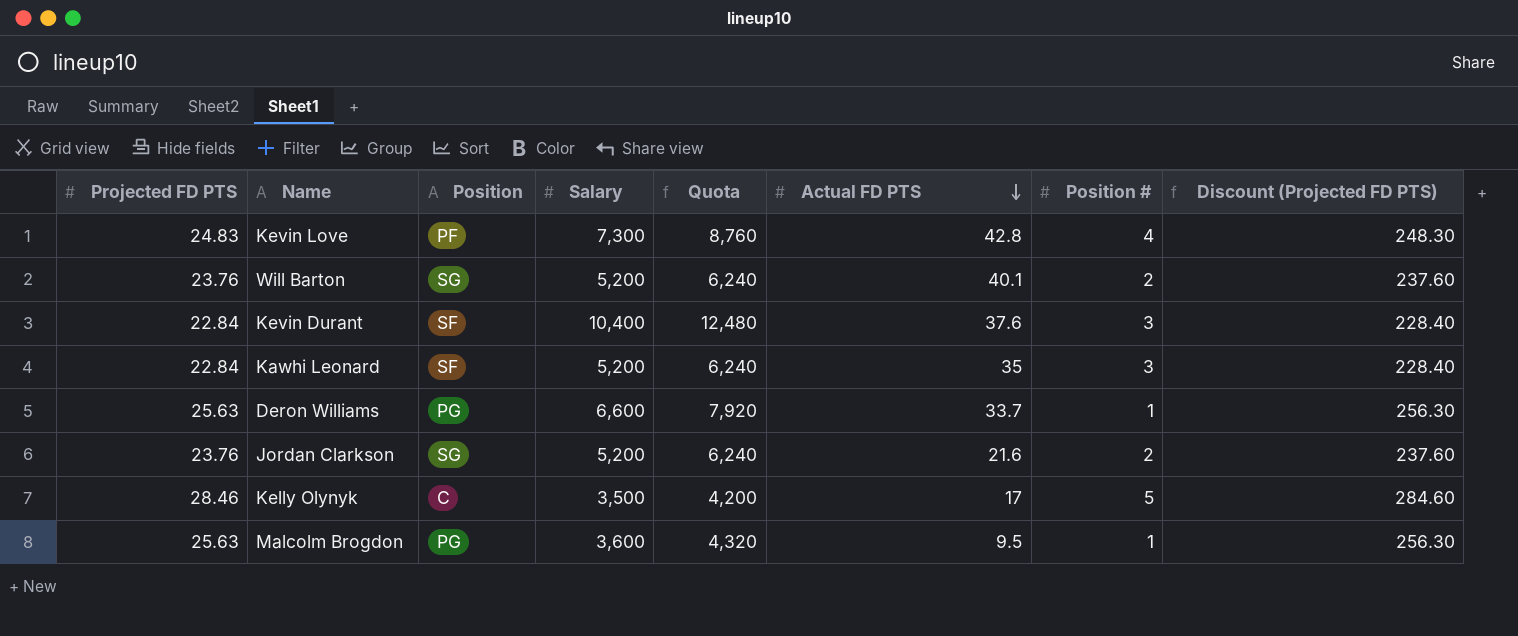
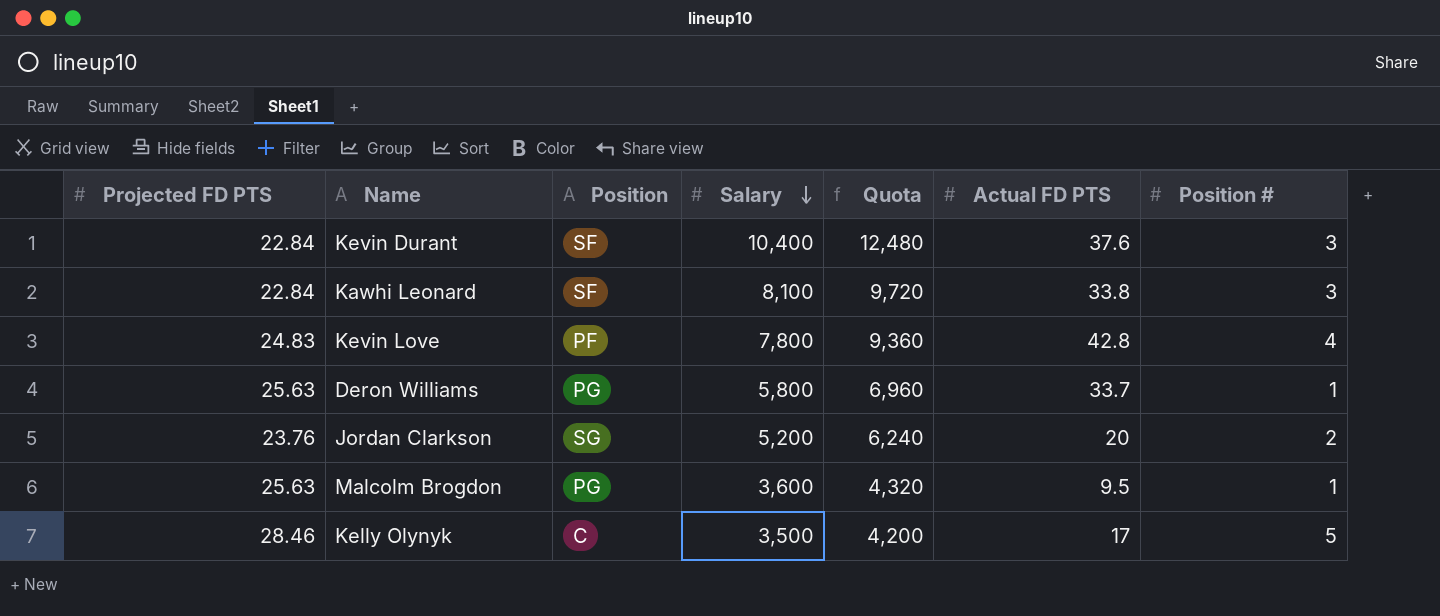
row order: Actual FD PTS descending -> Salary descending
column Discount (Projected FD PTS) | formula: [Projected FD PTS] * 10 -> none
row Will Barton: 23.76 | SG | 5,200 | 6,240 | 40.1 | 2 | 237.60 -> none
Kawhi Leonard | Salary: 5,200 -> 8,100
Kawhi Leonard | Quota: 6,240 -> 9,720
Kawhi Leonard | Actual FD PTS: 35 -> 33.8
Kevin Love | Salary: 7,300 -> 7,800
Kevin Love | Quota: 8,760 -> 9,360
Deron Williams | Salary: 6,600 -> 5,800
Deron Williams | Quota: 7,920 -> 6,960
Jordan Clarkson | Actual FD PTS: 21.6 -> 20

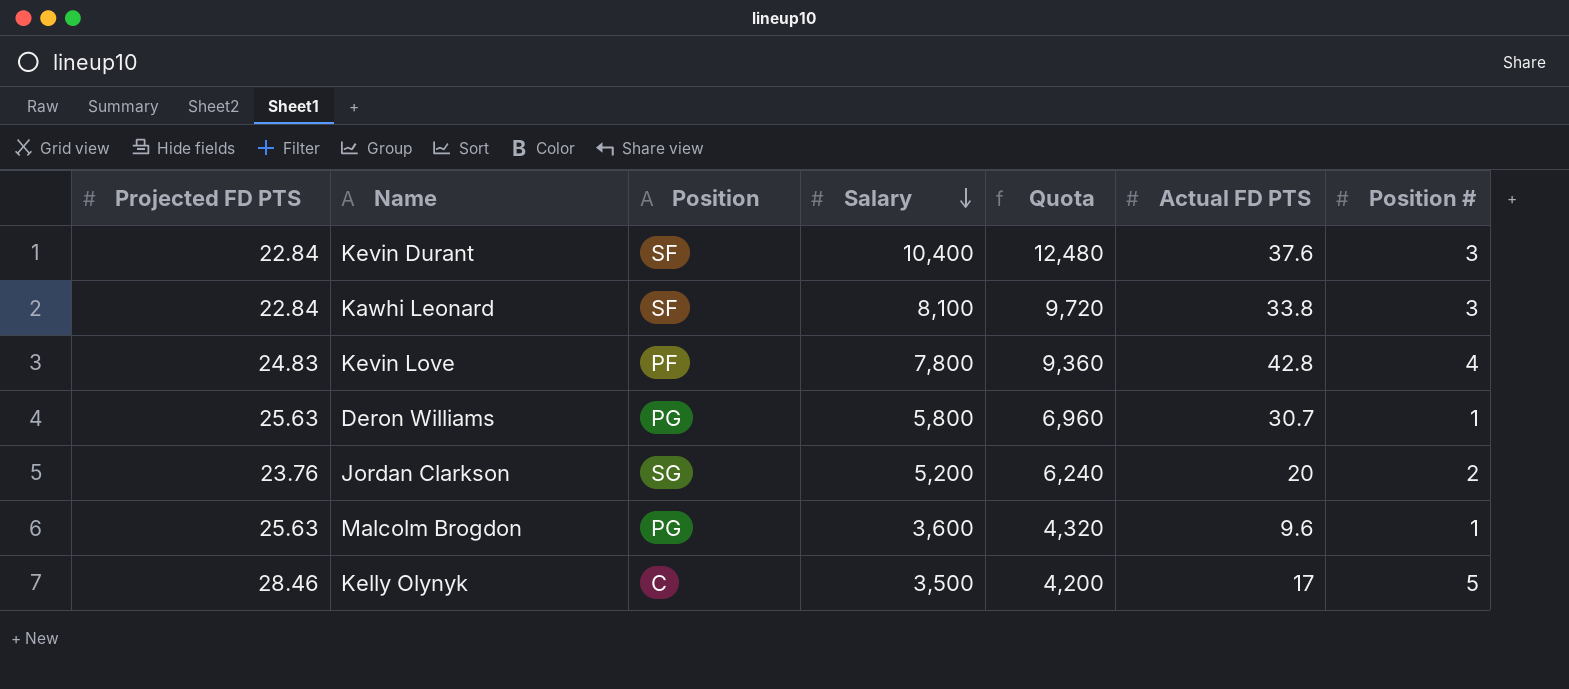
Deron Williams | Actual FD PTS: 33.7 -> 30.7
Malcolm Brogdon | Actual FD PTS: 9.5 -> 9.6

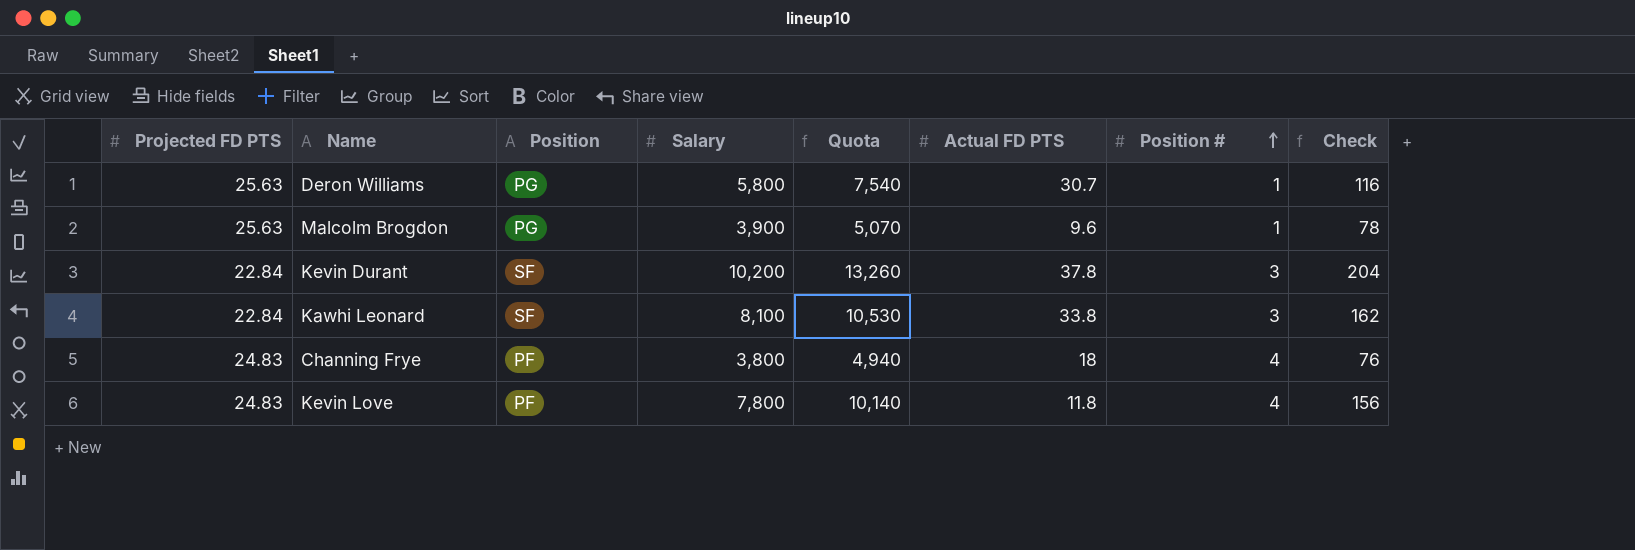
row order: Salary descending -> Position # ascending
column Quota | formula: [Salary] * 1.2 -> [Salary] * 1.3
column Check | formula: none -> [Salary] * 0.02
row Jordan Clarkson: 23.76 | SG | 5,200 | 6,240 | 20 | 2 -> none
row Kelly Olynyk: 28.46 | C | 3,500 | 4,200 | 17 | 5 -> none
Malcolm Brogdon | Salary: 3,600 -> 3,900
Kevin Durant | Salary: 10,400 -> 10,200
Kevin Durant | Actual FD PTS: 37.6 -> 37.8
row Channing Frye: none -> 24.83 | PF | 3,800 | 4,940 | 18 | 4 | 76
Kevin Love | Actual FD PTS: 42.8 -> 11.8

